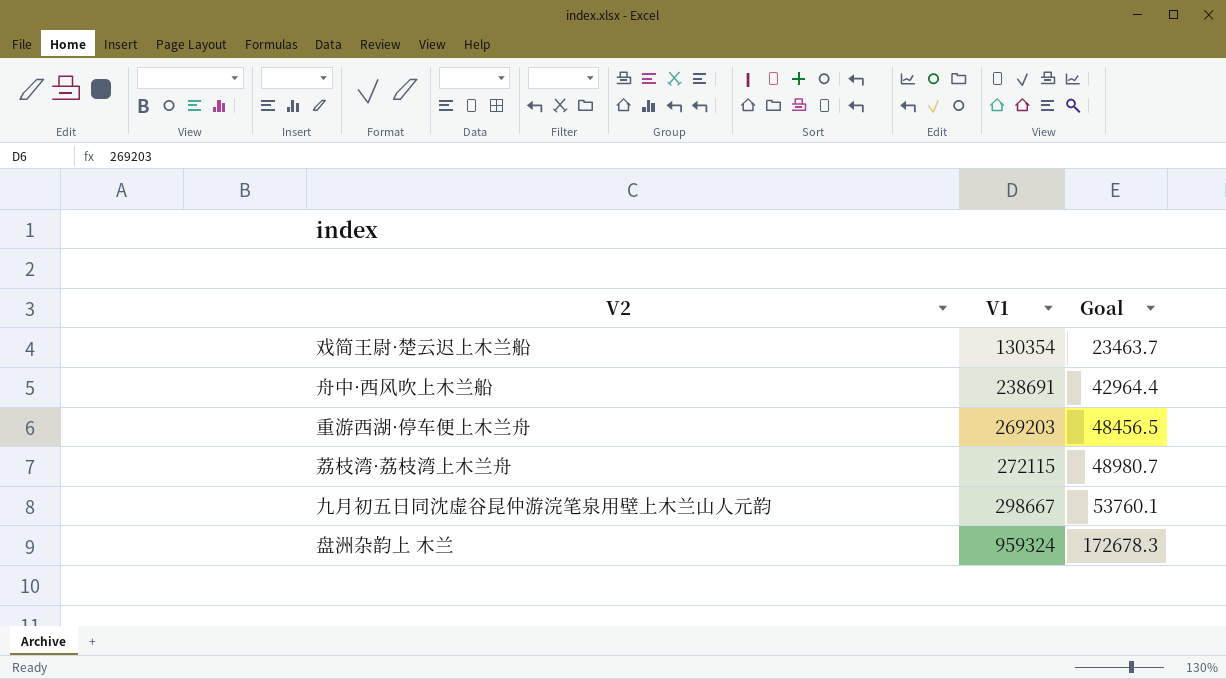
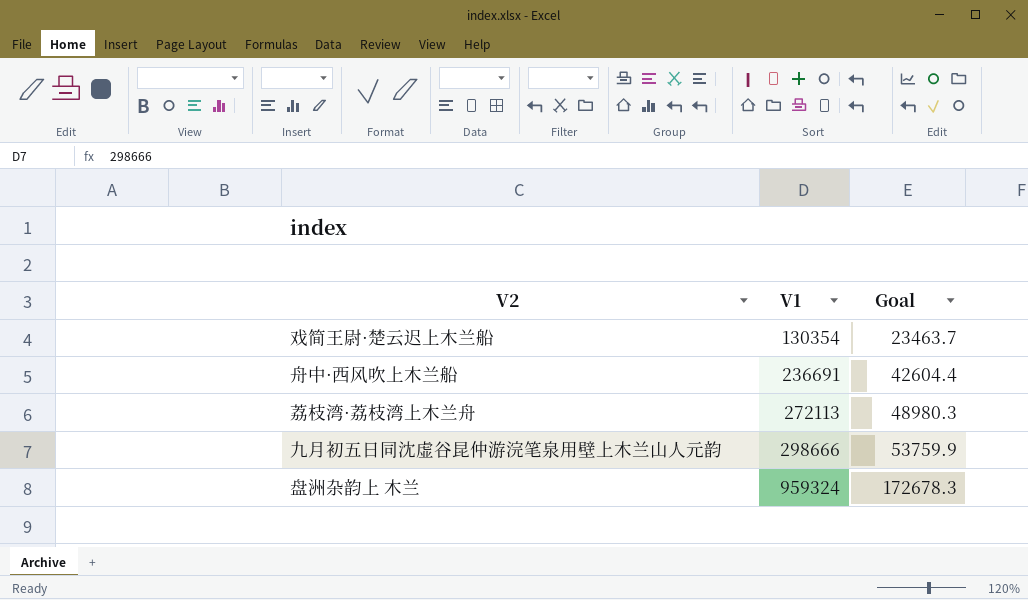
row 重游西湖·停车便上木兰舟: 269203 | 48456.5 -> none
舟中·西风吹上木兰船 | V1: 238691 -> 236691
舟中·西风吹上木兰船 | Goal: 42964.4 -> 42604.4
荔枝湾·荔枝湾上木兰舟 | V1: 272115 -> 272113
荔枝湾·荔枝湾上木兰舟 | Goal: 48980.7 -> 48980.3
九月初五日同沈虚谷昆仲游浣笔泉用壁上木兰山人元韵 | V1: 298667 -> 298666
九月初五日同沈虚谷昆仲游浣笔泉用壁上木兰山人元韵 | Goal: 53760.1 -> 53759.9

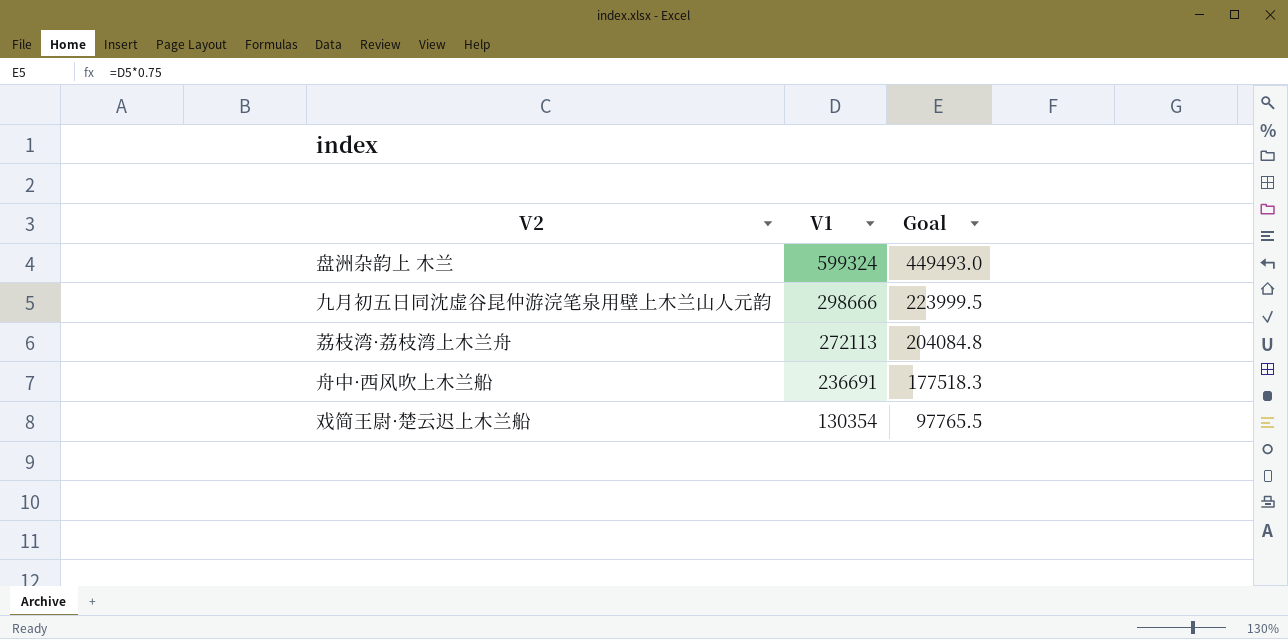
row order: V1 ascending -> V1 descending
column Goal | formula: [V1] * 0.18 -> [V1] * 0.75
盘洲杂韵上 木兰 | V1: 959324 -> 599324

